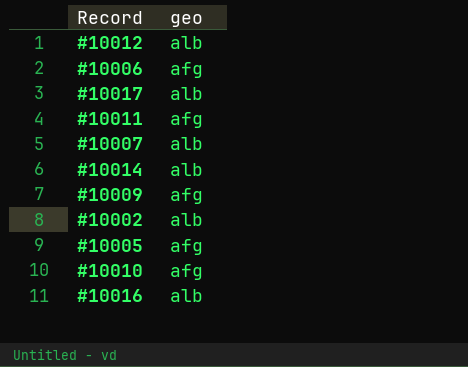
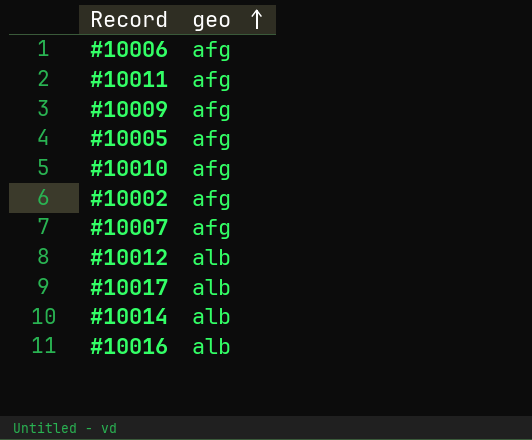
row order: none -> geo ascending
#10002 | geo: alb -> afg
#10007 | geo: alb -> afg

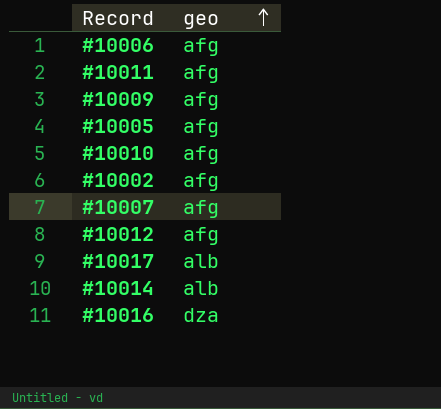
#10012 | geo: alb -> afg
#10016 | geo: alb -> dza

